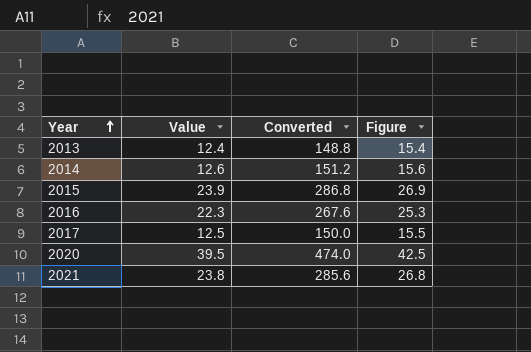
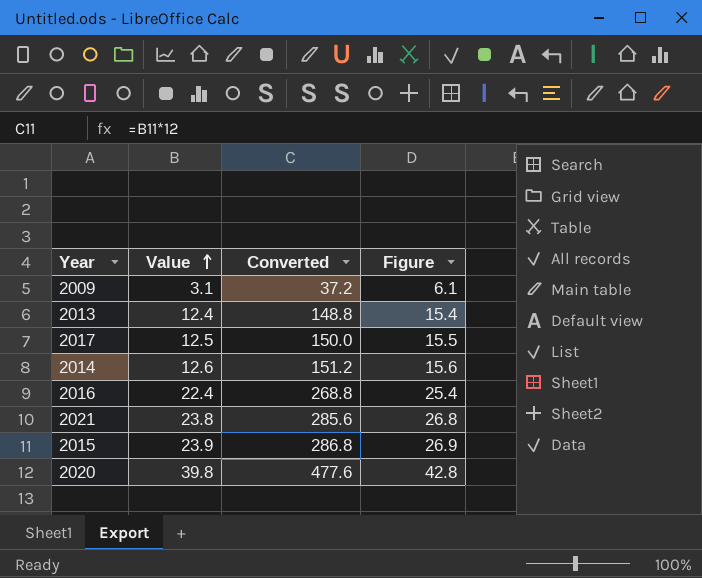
row order: Year ascending -> Value ascending
row 2009: none -> 3.1 | 37.2 | 6.1
2016 | Value: 22.3 -> 22.4
2016 | Converted: 267.6 -> 268.8
2016 | Figure: 25.3 -> 25.4
2020 | Value: 39.5 -> 39.8
2020 | Converted: 474.0 -> 477.6
2020 | Figure: 42.5 -> 42.8

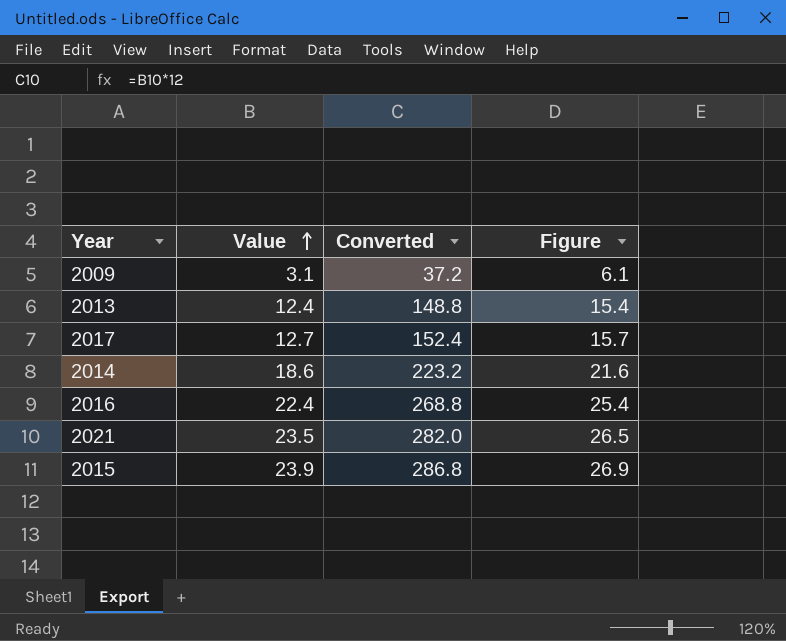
row 2020: 39.8 | 477.6 | 42.8 -> none
2017 | Value: 12.5 -> 12.7
2017 | Converted: 150.0 -> 152.4
2017 | Figure: 15.5 -> 15.7
2014 | Value: 12.6 -> 18.6
2014 | Converted: 151.2 -> 223.2
2014 | Figure: 15.6 -> 21.6
2021 | Value: 23.8 -> 23.5
2021 | Converted: 285.6 -> 282.0
2021 | Figure: 26.8 -> 26.5

